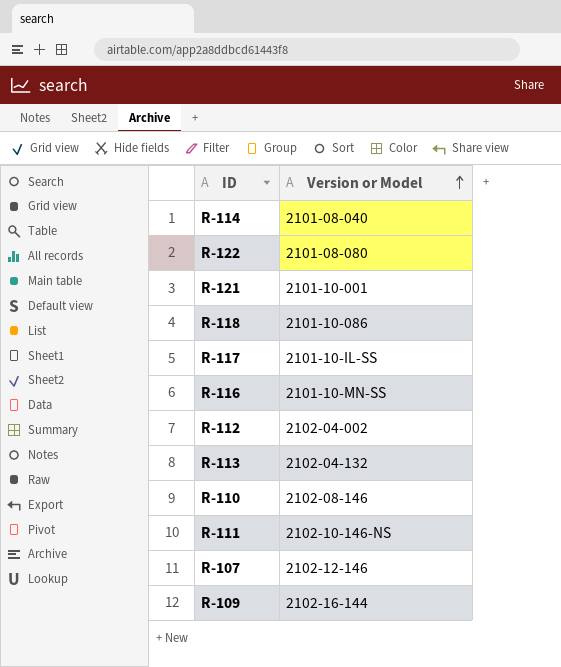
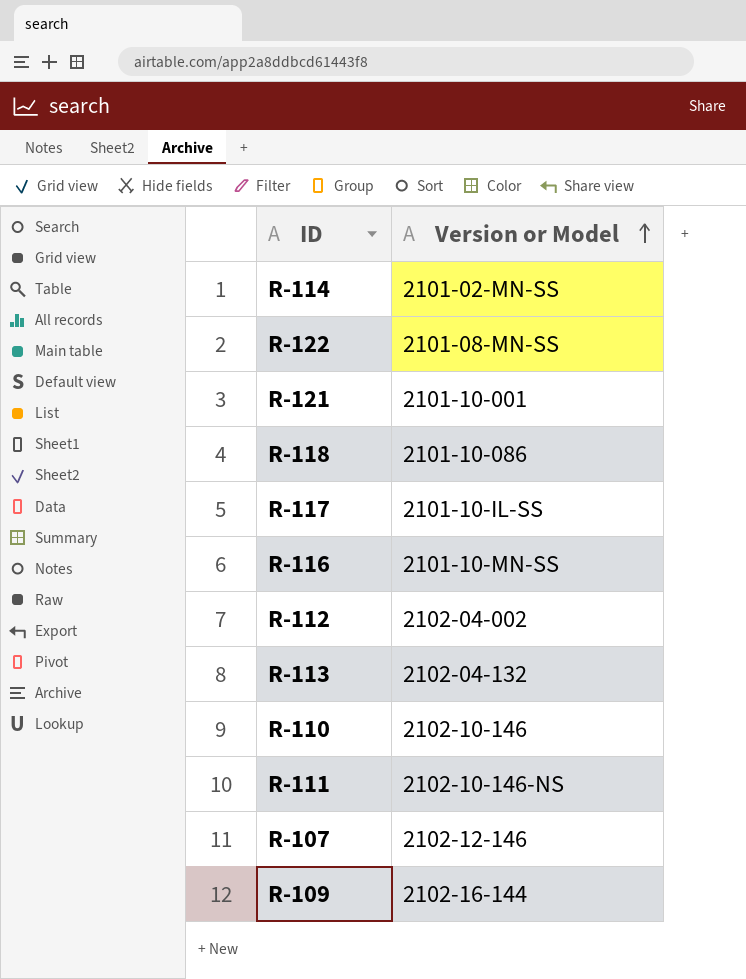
R-114 | Version or Model: 2101-08-040 -> 2101-02-MN-SS
R-122 | Version or Model: 2101-08-080 -> 2101-08-MN-SS
R-110 | Version or Model: 2102-08-146 -> 2102-10-146

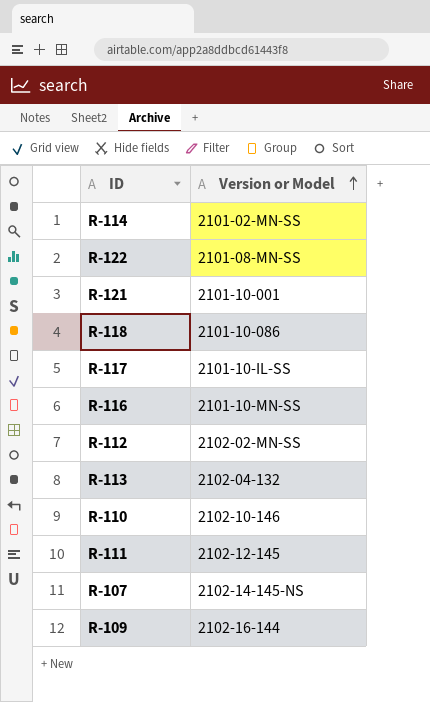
R-112 | Version or Model: 2102-04-002 -> 2102-02-MN-SS
R-111 | Version or Model: 2102-10-146-NS -> 2102-12-145
R-107 | Version or Model: 2102-12-146 -> 2102-14-145-NS

